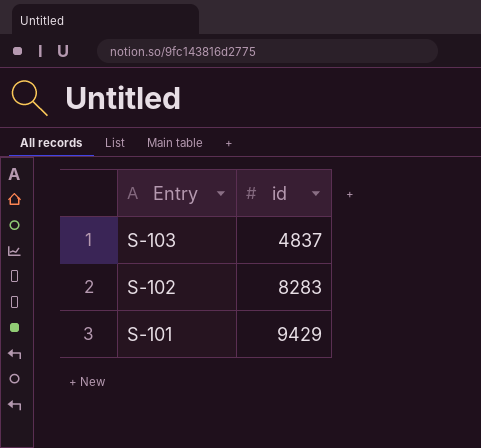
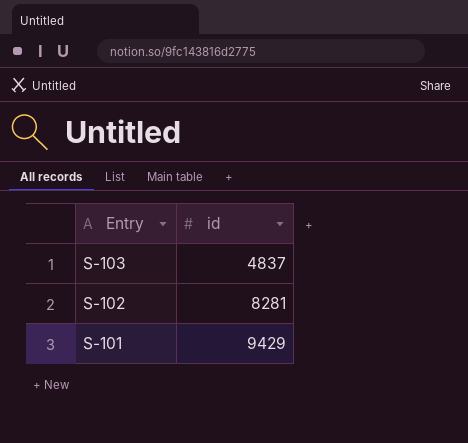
S-102 | id: 8283 -> 8281

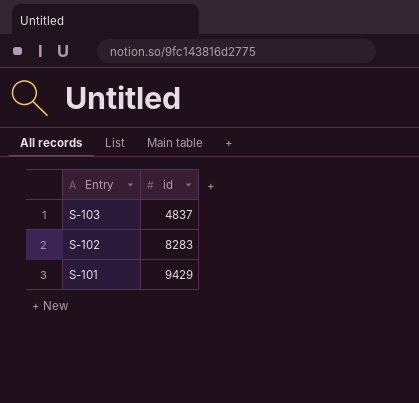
S-102 | id: 8281 -> 8283

